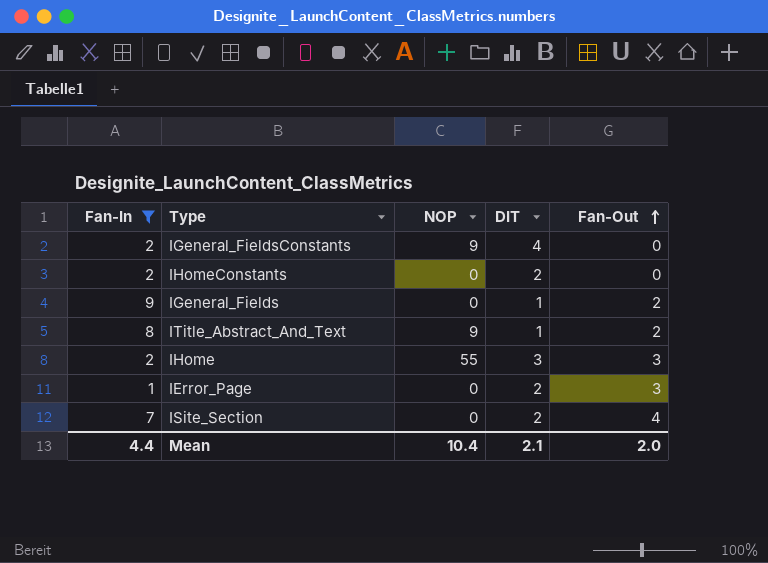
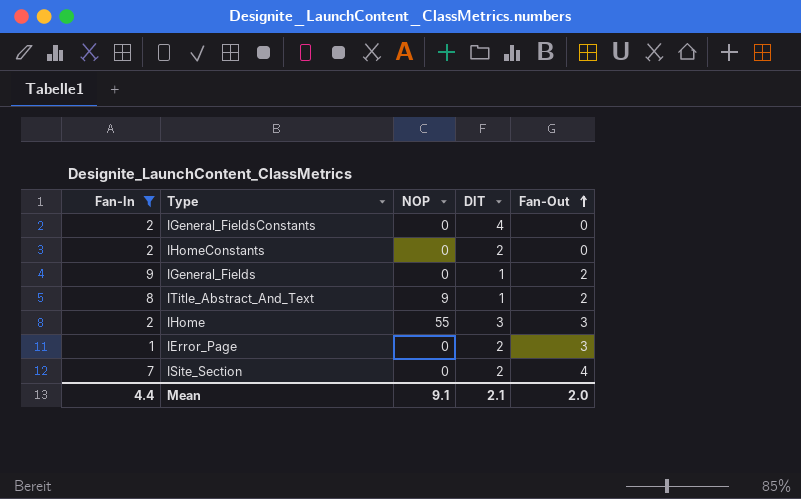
IGeneral_FieldsConstants | NOP: 9 -> 0
Mean | NOP: 10.4 -> 9.1

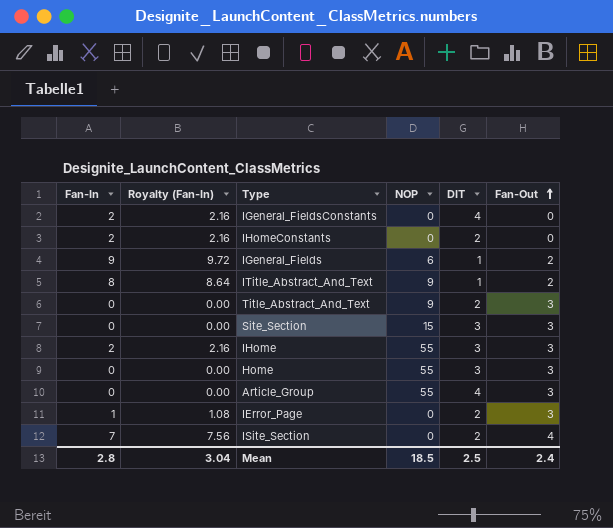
filter: Fan-In != 0 -> none
column Royalty (Fan-In) | formula: none -> [Fan-In] * 1.08
IGeneral_Fields | NOP: 0 -> 6
Mean | Fan-In: 4.4 -> 2.8
Mean | NOP: 9.1 -> 18.5
Mean | DIT: 2.1 -> 2.5
Mean | Fan-Out: 2.0 -> 2.4

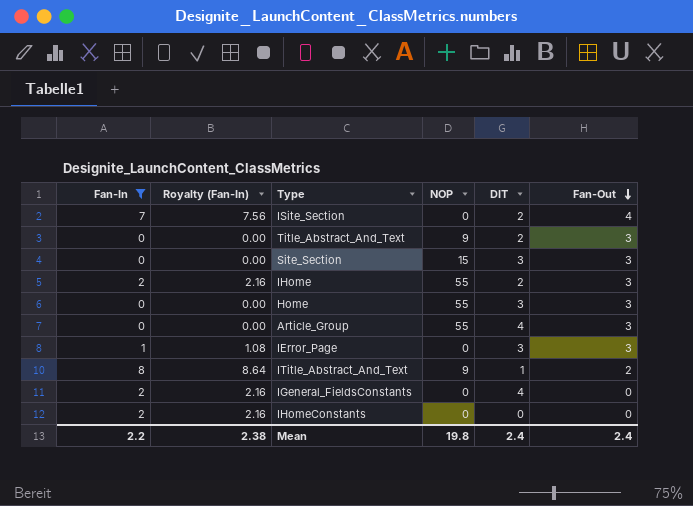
filter: none -> Fan-In != 9
row order: Fan-Out ascending -> Fan-Out descending
IHome | DIT: 3 -> 2
IError_Page | DIT: 2 -> 3
IHomeConstants | DIT: 2 -> 0
Mean | Fan-In: 2.8 -> 2.2
Mean | Royalty (Fan-In): 3.04 -> 2.38
Mean | NOP: 18.5 -> 19.8
Mean | DIT: 2.5 -> 2.4

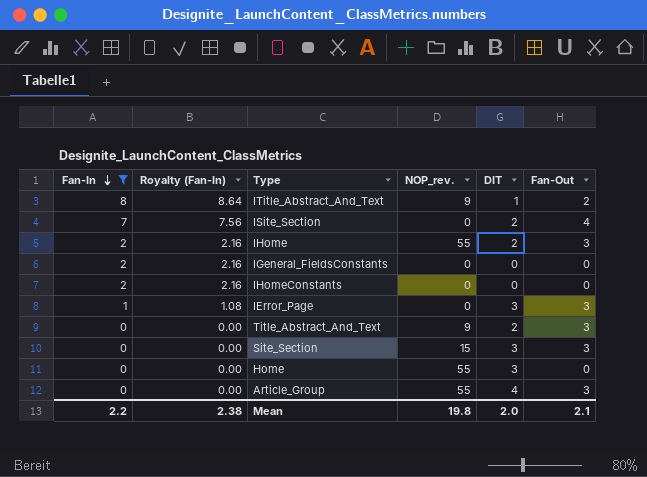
row order: Fan-Out descending -> Fan-In descending
column name: NOP -> NOP_rev.
IGeneral_FieldsConstants | DIT: 4 -> 0
Home | Fan-Out: 3 -> 0
Mean | DIT: 2.4 -> 2.0
Mean | Fan-Out: 2.4 -> 2.1

